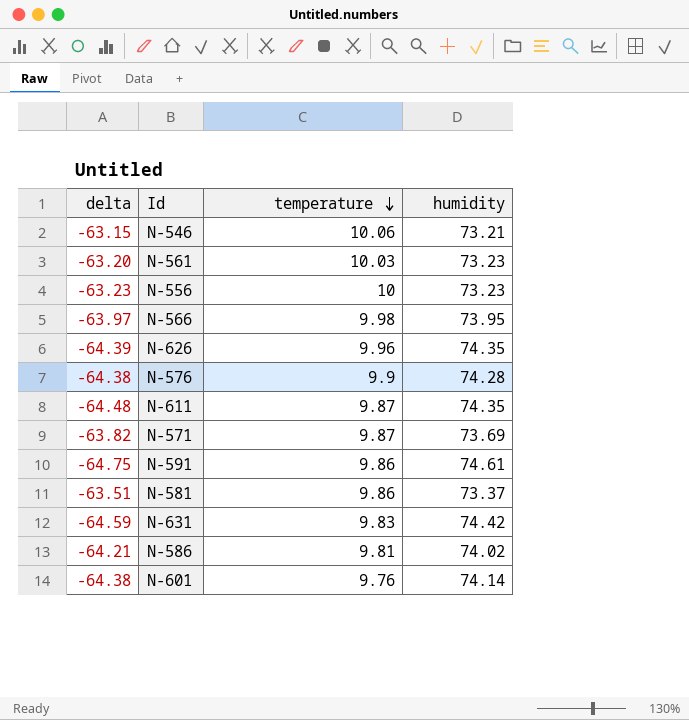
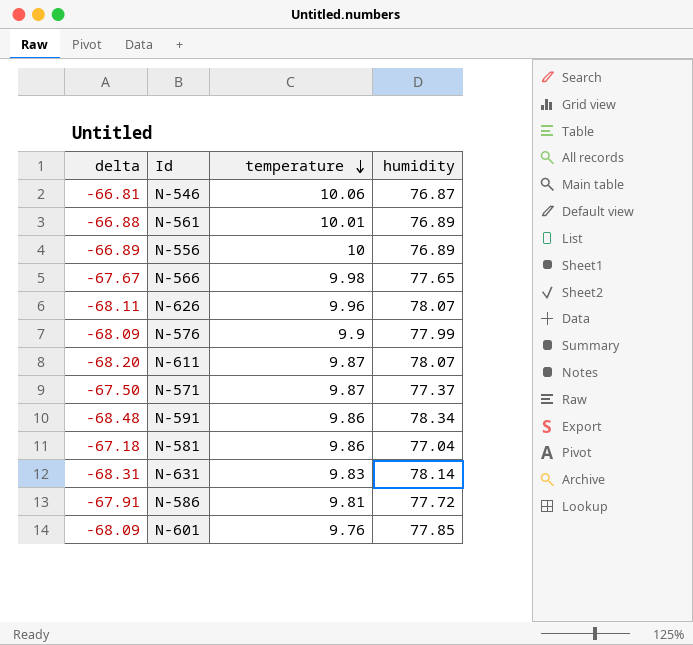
N-546 | delta: -63.15 -> -66.81
N-546 | humidity: 73.21 -> 76.87
N-561 | delta: -63.20 -> -66.88
N-561 | temperature: 10.03 -> 10.01
N-561 | humidity: 73.23 -> 76.89
N-556 | delta: -63.23 -> -66.89
N-556 | humidity: 73.23 -> 76.89
N-566 | delta: -63.97 -> -67.67
N-566 | humidity: 73.95 -> 77.65
N-626 | delta: -64.39 -> -68.11
N-626 | humidity: 74.35 -> 78.07
N-576 | delta: -64.38 -> -68.09
N-576 | humidity: 74.28 -> 77.99
N-611 | delta: -64.48 -> -68.20
N-611 | humidity: 74.35 -> 78.07
N-571 | delta: -63.82 -> -67.50
N-571 | humidity: 73.69 -> 77.37
N-591 | delta: -64.75 -> -68.48
N-591 | humidity: 74.61 -> 78.34
N-581 | delta: -63.51 -> -67.18
N-581 | humidity: 73.37 -> 77.04
N-631 | delta: -64.59 -> -68.31
N-631 | humidity: 74.42 -> 78.14
N-586 | delta: -64.21 -> -67.91
N-586 | humidity: 74.02 -> 77.72
N-601 | delta: -64.38 -> -68.09
N-601 | humidity: 74.14 -> 77.85

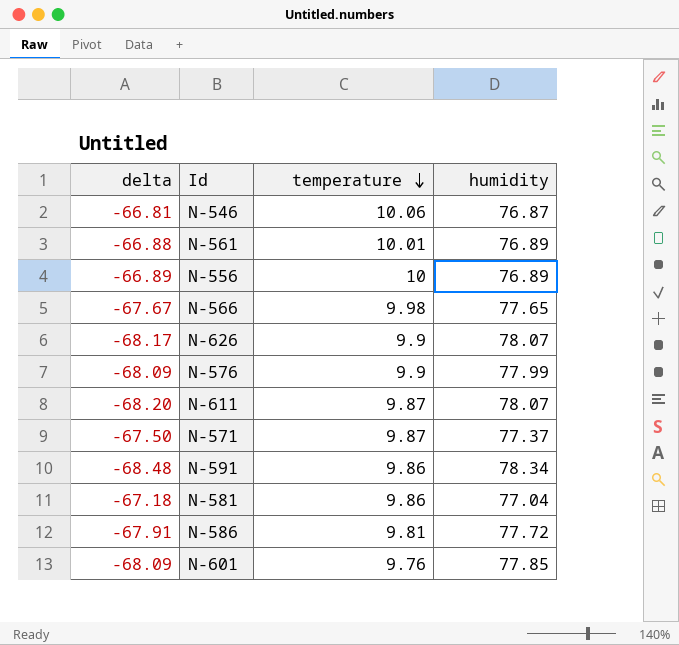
row N-631: -68.31 | 9.83 | 78.14 -> none
N-626 | delta: -68.11 -> -68.17
N-626 | temperature: 9.96 -> 9.9

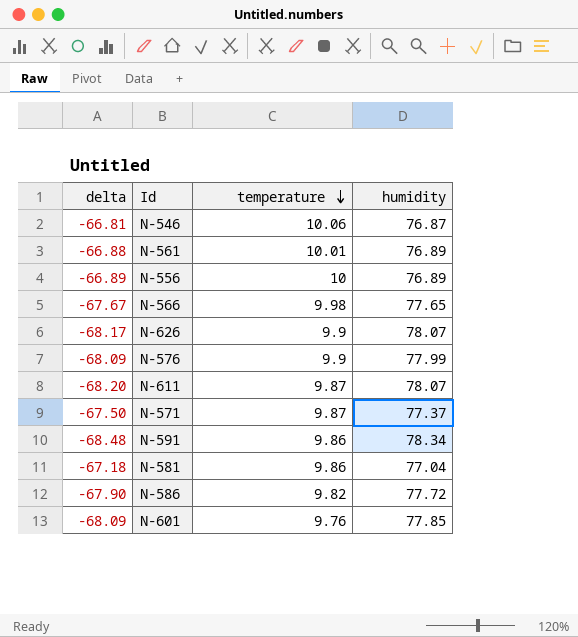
N-586 | delta: -67.91 -> -67.90
N-586 | temperature: 9.81 -> 9.82

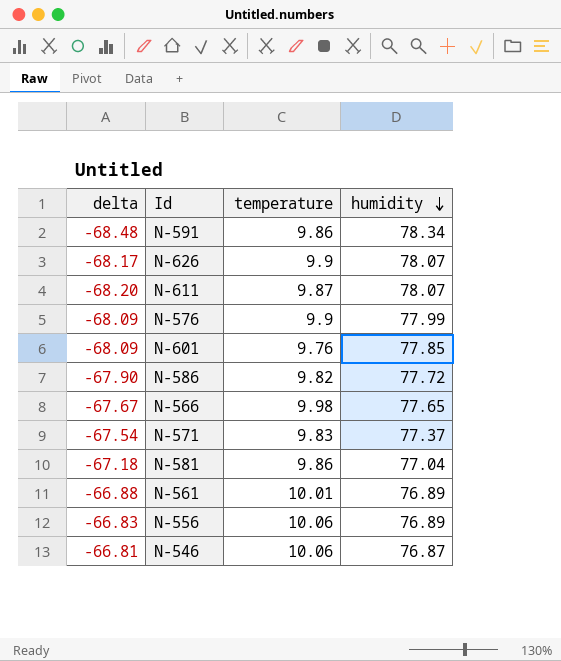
row order: temperature descending -> humidity descending
N-571 | delta: -67.50 -> -67.54
N-571 | temperature: 9.87 -> 9.83
N-556 | delta: -66.89 -> -66.83
N-556 | temperature: 10 -> 10.06

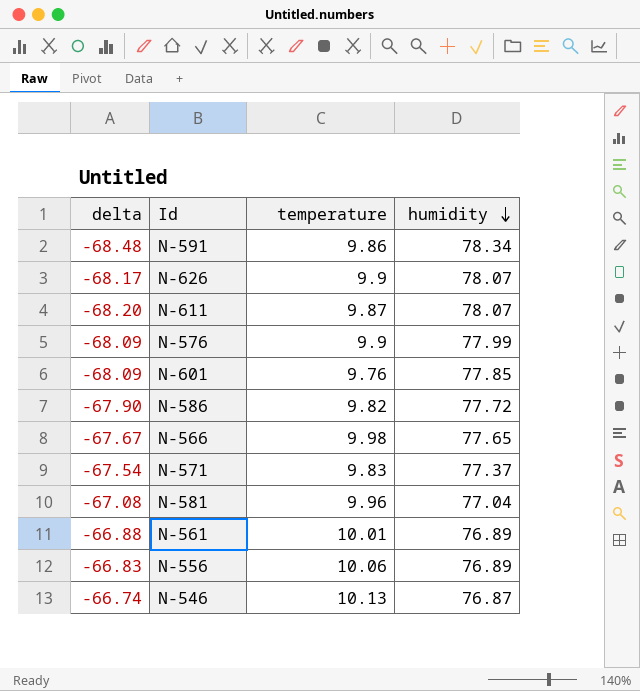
N-581 | delta: -67.18 -> -67.08
N-581 | temperature: 9.86 -> 9.96
N-546 | delta: -66.81 -> -66.74
N-546 | temperature: 10.06 -> 10.13

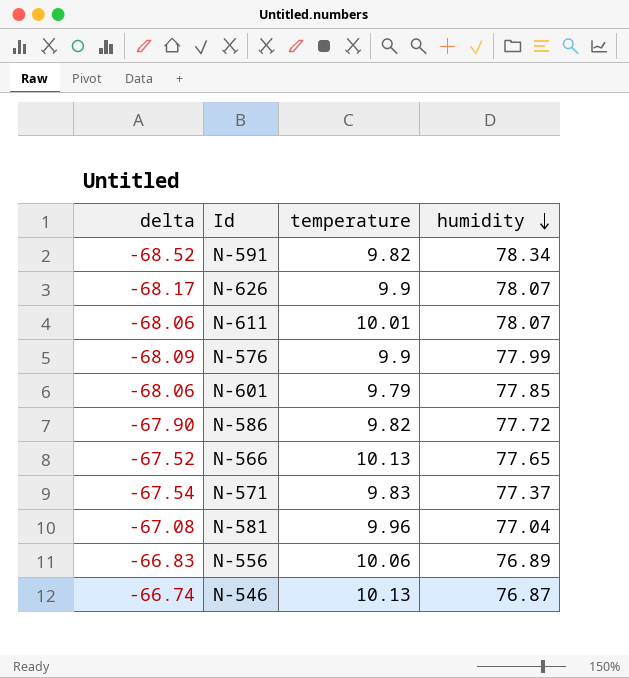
row N-561: -66.88 | 10.01 | 76.89 -> none
N-591 | delta: -68.48 -> -68.52
N-591 | temperature: 9.86 -> 9.82
N-611 | delta: -68.20 -> -68.06
N-611 | temperature: 9.87 -> 10.01
N-601 | delta: -68.09 -> -68.06
N-601 | temperature: 9.76 -> 9.79
N-566 | delta: -67.67 -> -67.52
N-566 | temperature: 9.98 -> 10.13

